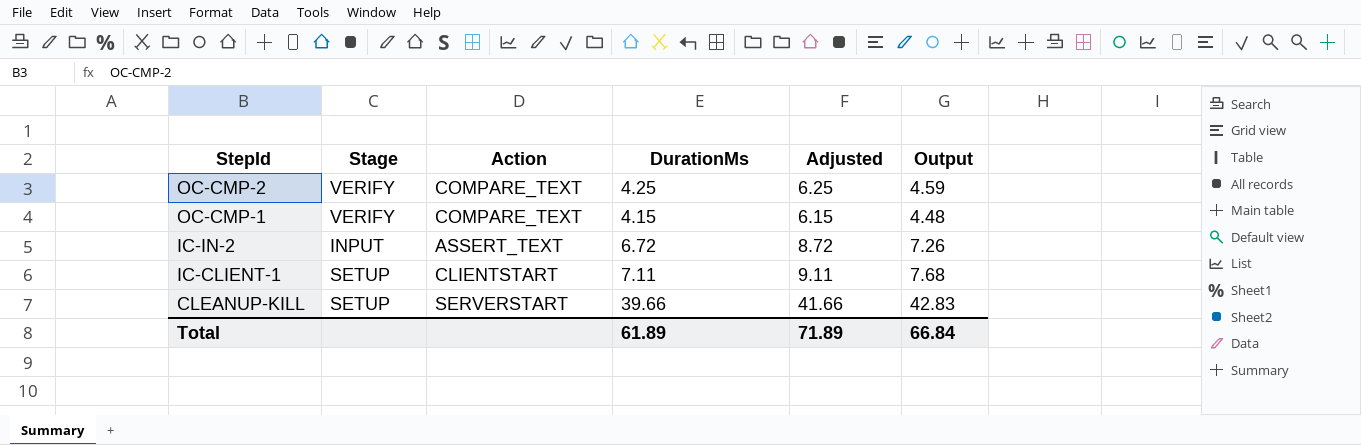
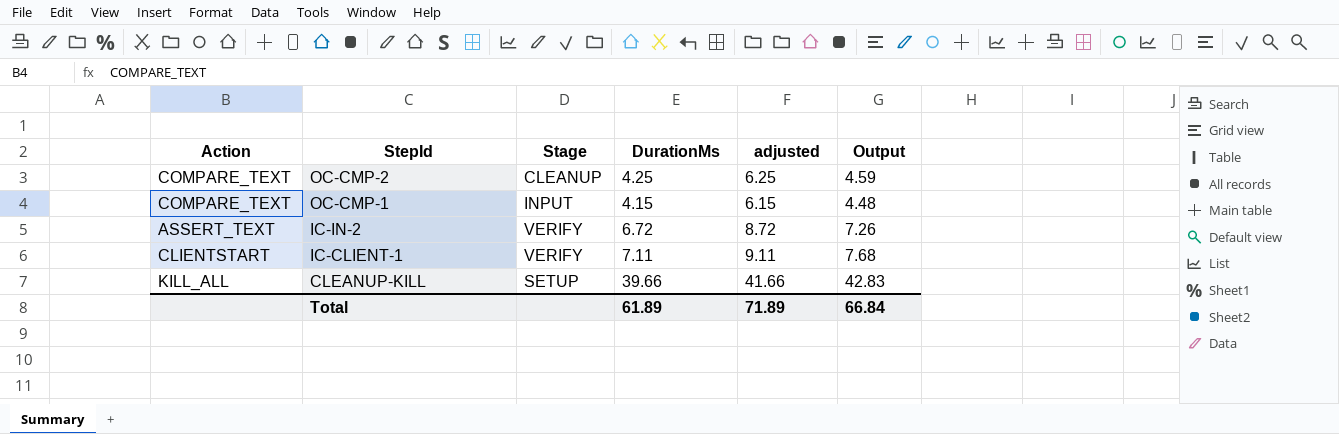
column Action | position: 3 -> 1
column name: Adjusted -> adjusted
OC-CMP-2 | Stage: VERIFY -> CLEANUP
OC-CMP-1 | Stage: VERIFY -> INPUT
IC-IN-2 | Stage: INPUT -> VERIFY
IC-CLIENT-1 | Stage: SETUP -> VERIFY
CLEANUP-KILL | Action: SERVERSTART -> KILL_ALL

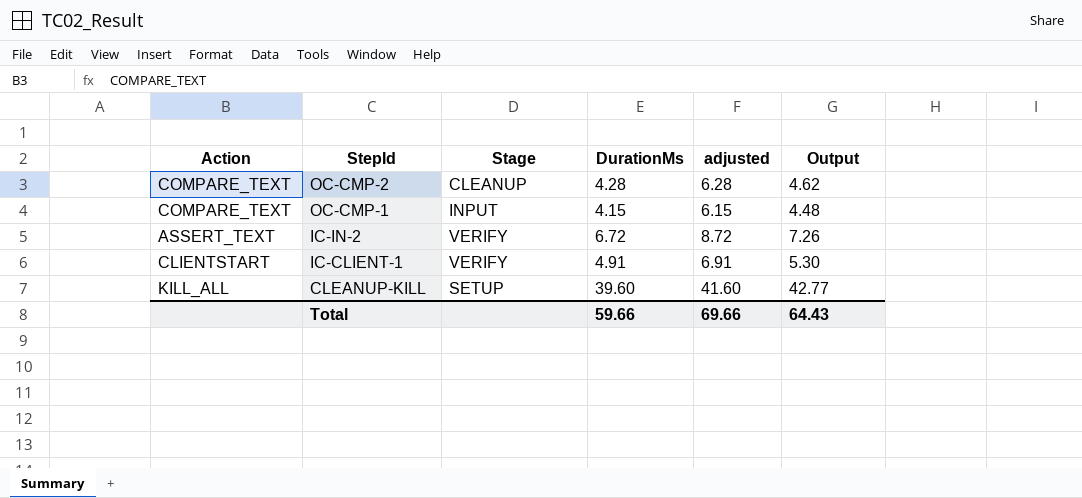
OC-CMP-2 | DurationMs: 4.25 -> 4.28
OC-CMP-2 | adjusted: 6.25 -> 6.28
OC-CMP-2 | Output: 4.59 -> 4.62
IC-CLIENT-1 | DurationMs: 7.11 -> 4.91
IC-CLIENT-1 | adjusted: 9.11 -> 6.91
IC-CLIENT-1 | Output: 7.68 -> 5.30
CLEANUP-KILL | DurationMs: 39.66 -> 39.60
CLEANUP-KILL | adjusted: 41.66 -> 41.60
CLEANUP-KILL | Output: 42.83 -> 42.77
Total | DurationMs: 61.89 -> 59.66
Total | adjusted: 71.89 -> 69.66
Total | Output: 66.84 -> 64.43

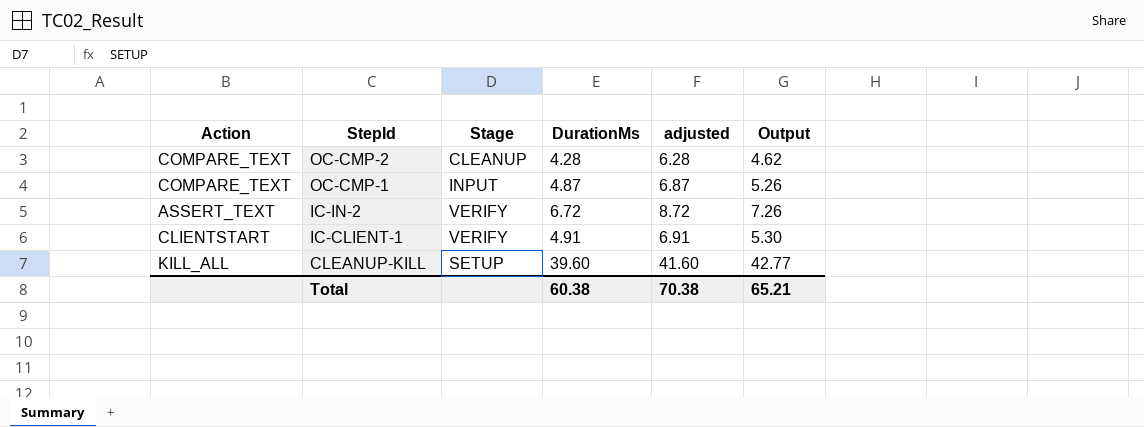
OC-CMP-1 | DurationMs: 4.15 -> 4.87
OC-CMP-1 | adjusted: 6.15 -> 6.87
OC-CMP-1 | Output: 4.48 -> 5.26
Total | DurationMs: 59.66 -> 60.38
Total | adjusted: 69.66 -> 70.38
Total | Output: 64.43 -> 65.21

